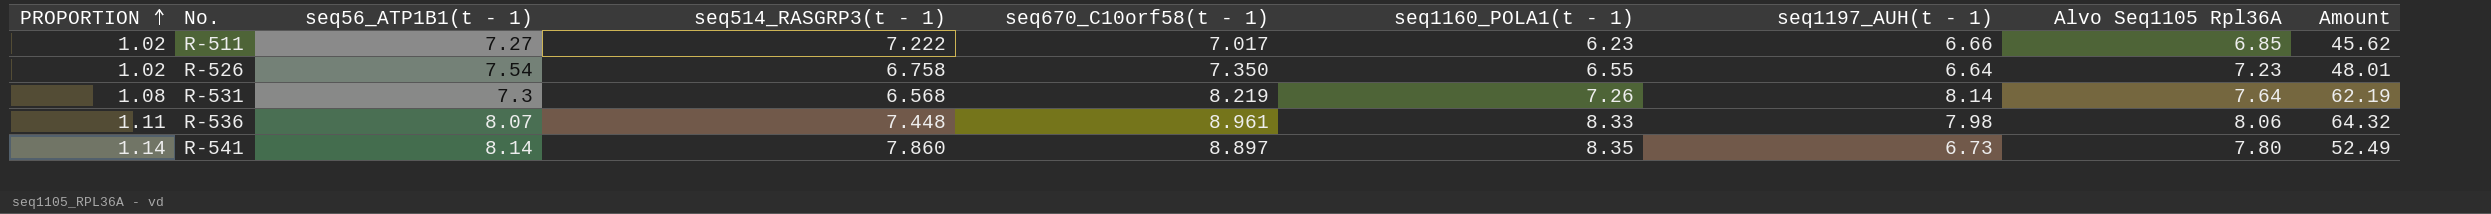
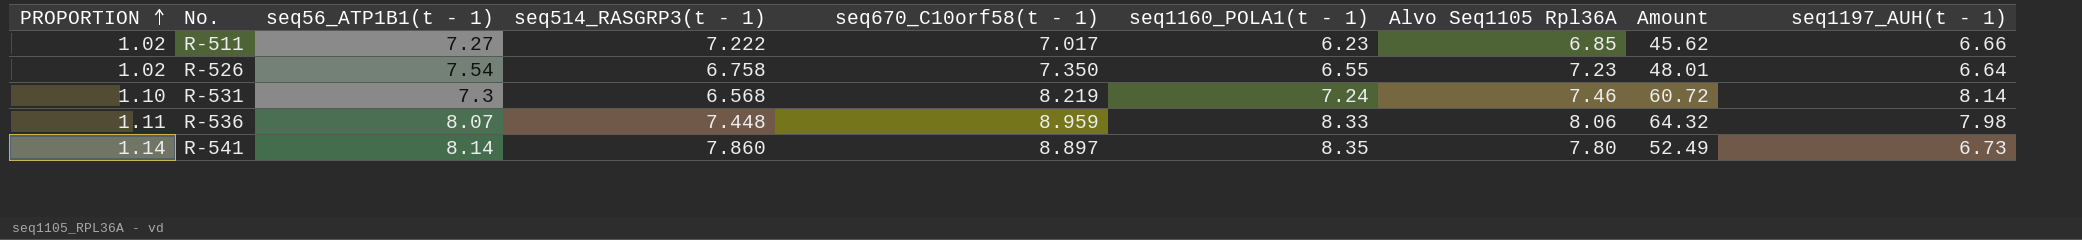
column seq1197_AUH(t - 1) | position: 7 -> 9
R-531 | PROPORTION: 1.08 -> 1.10
R-531 | seq1160_POLA1(t - 1): 7.26 -> 7.24
R-531 | Alvo Seq1105 Rpl36A: 7.64 -> 7.46
R-531 | Amount: 62.19 -> 60.72
R-536 | seq670_C10orf58(t - 1): 8.961 -> 8.959

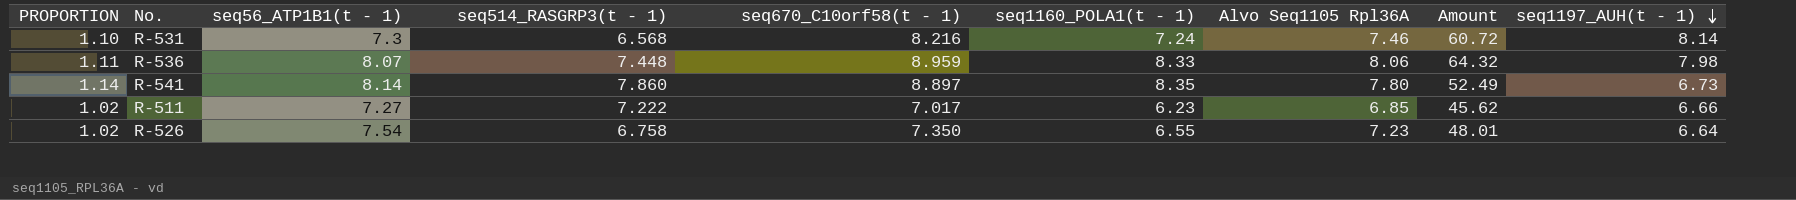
row order: PROPORTION ascending -> seq1197_AUH(t - 1) descending
R-531 | seq670_C10orf58(t - 1): 8.219 -> 8.216

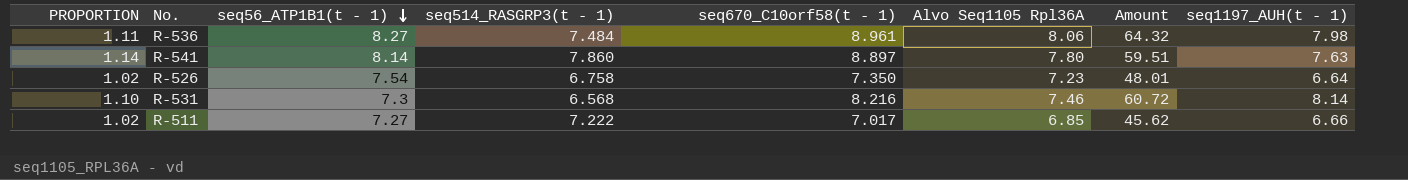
row order: seq1197_AUH(t - 1) descending -> seq56_ATP1B1(t - 1) descending
column seq1160_POLA1(t - 1) | position: 6 -> none
R-536 | seq56_ATP1B1(t - 1): 8.07 -> 8.27
R-536 | seq514_RASGRP3(t - 1): 7.448 -> 7.484
R-536 | seq670_C10orf58(t - 1): 8.959 -> 8.961
R-541 | Amount: 52.49 -> 59.51
R-541 | seq1197_AUH(t - 1): 6.73 -> 7.63

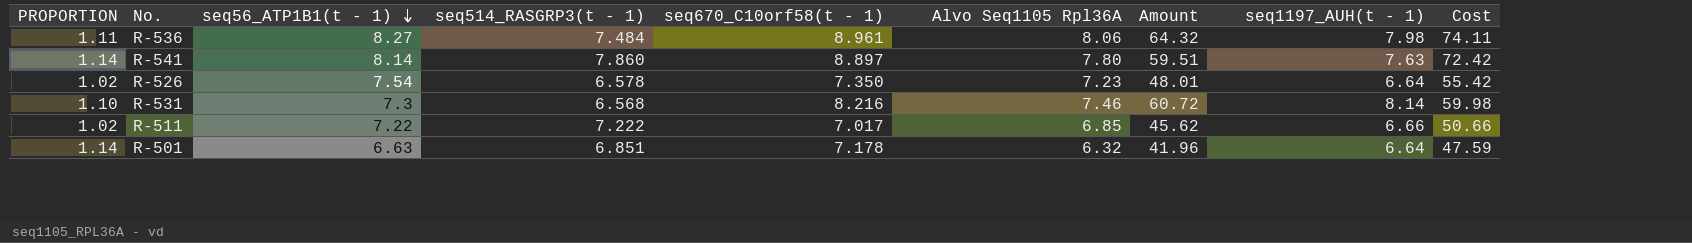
column Cost | formula: none -> [seq56_ATP1B1(t - 1)] * [seq670_C10orf58(t - 1)]
R-526 | seq514_RASGRP3(t - 1): 6.758 -> 6.578
R-511 | seq56_ATP1B1(t - 1): 7.27 -> 7.22
row R-501: none -> 1.14 | 6.63 | 6.851 | 7.178 | 6.32 | 41.96 | 6.64 | 47.59

